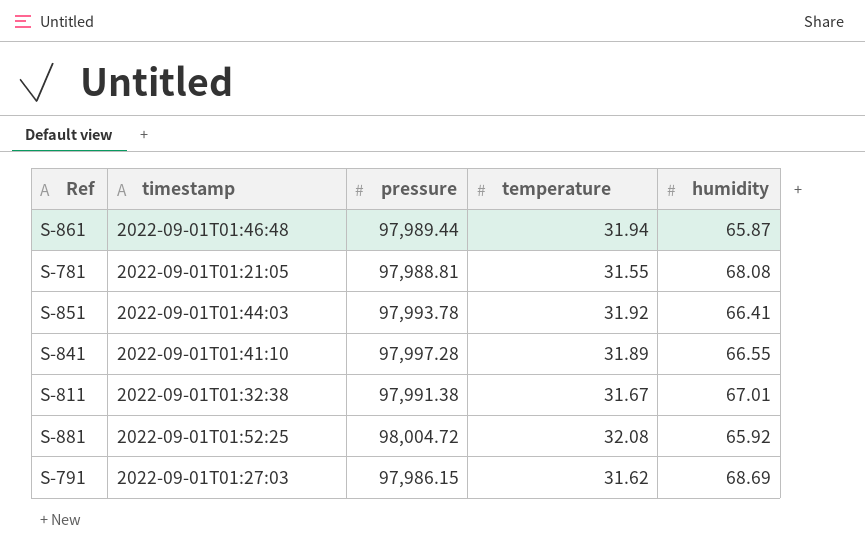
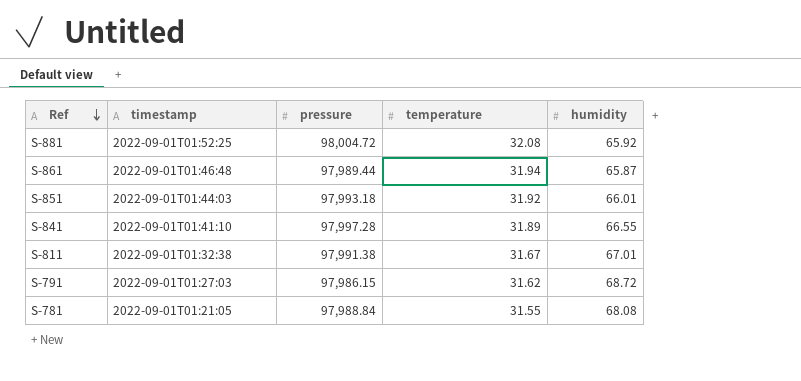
row order: none -> Ref descending
S-851 | pressure: 97,993.78 -> 97,993.18
S-851 | humidity: 66.41 -> 66.01
S-791 | humidity: 68.69 -> 68.72
S-781 | pressure: 97,988.81 -> 97,988.84

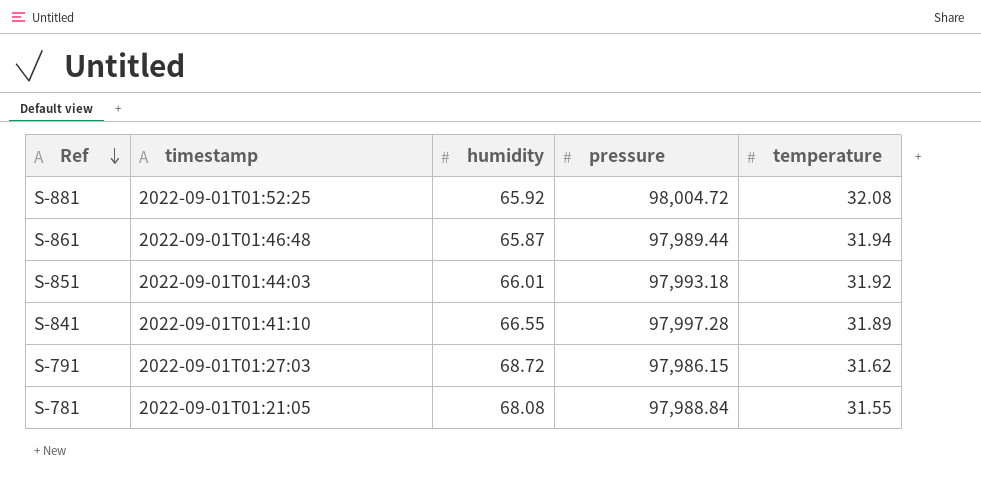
column humidity | position: 5 -> 3
row S-811: 2022-09-01T01:32:38 | 97,991.38 | 31.67 | 67.01 -> none

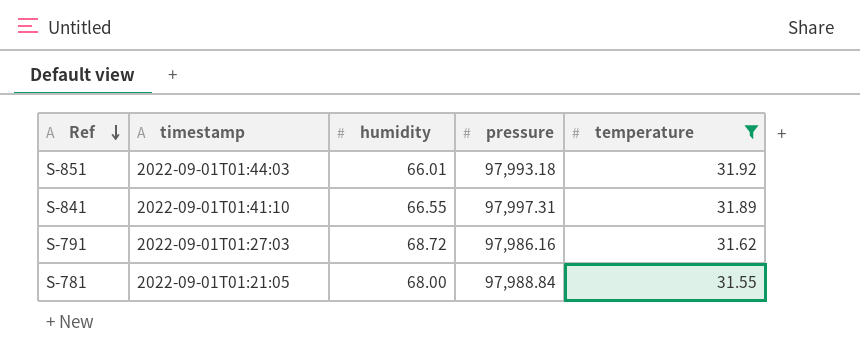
filter: none -> temperature <= 31.92
S-841 | pressure: 97,997.28 -> 97,997.31
S-791 | pressure: 97,986.15 -> 97,986.16
S-781 | humidity: 68.08 -> 68.00

